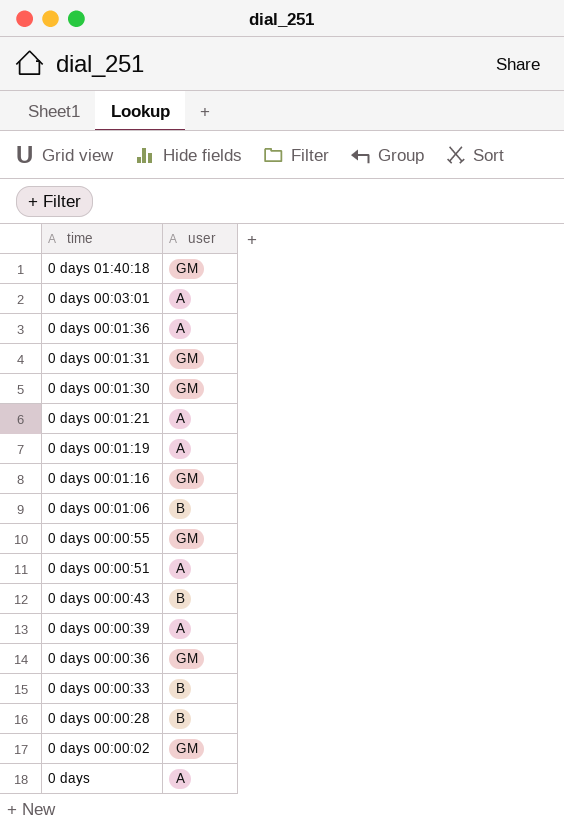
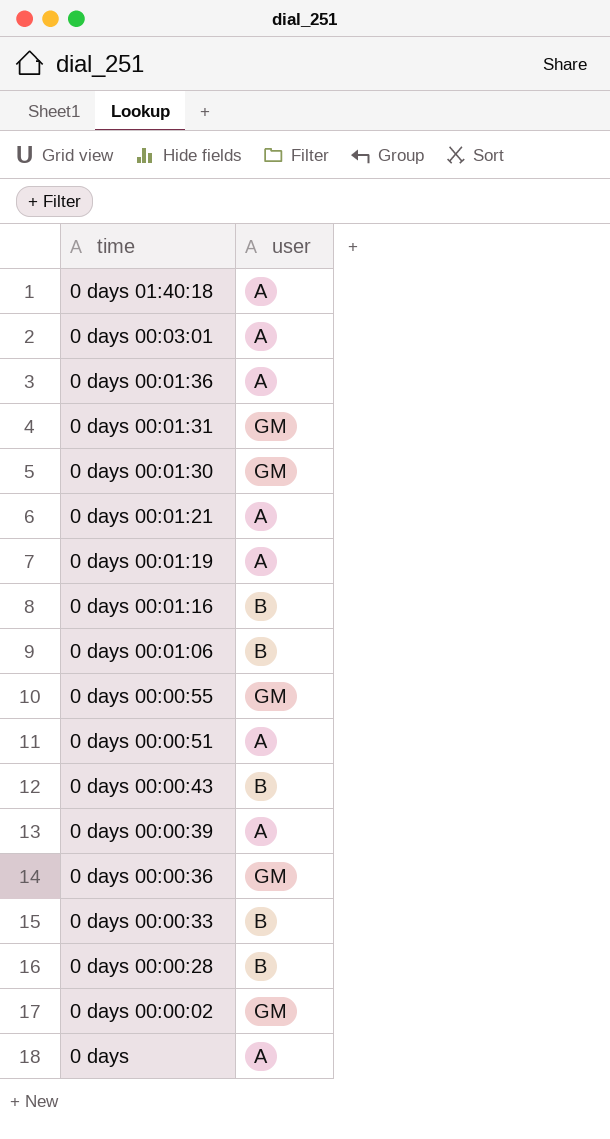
0 days 01:40:18 | user: GM -> A
0 days 00:01:16 | user: GM -> B

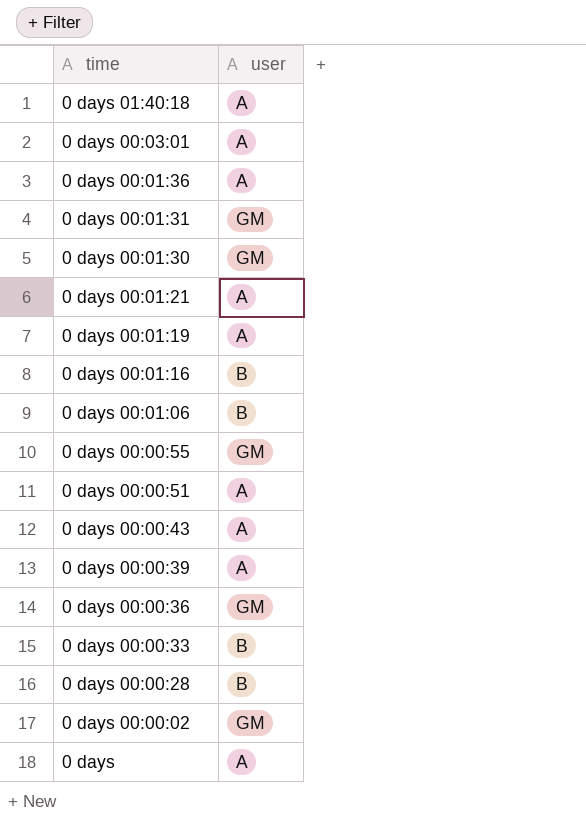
0 days 00:00:43 | user: B -> A

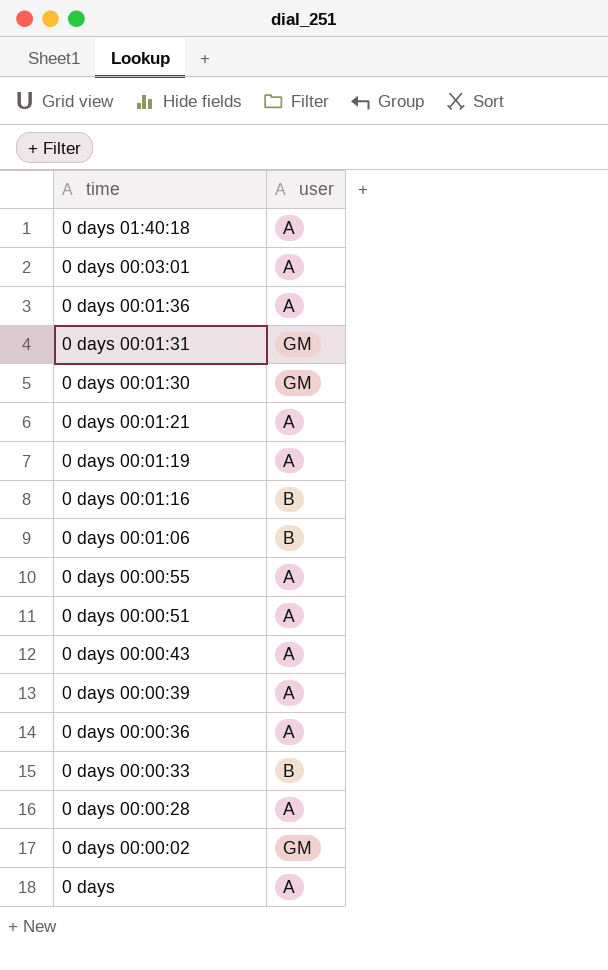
0 days 00:00:55 | user: GM -> A
0 days 00:00:36 | user: GM -> A
0 days 00:00:28 | user: B -> A

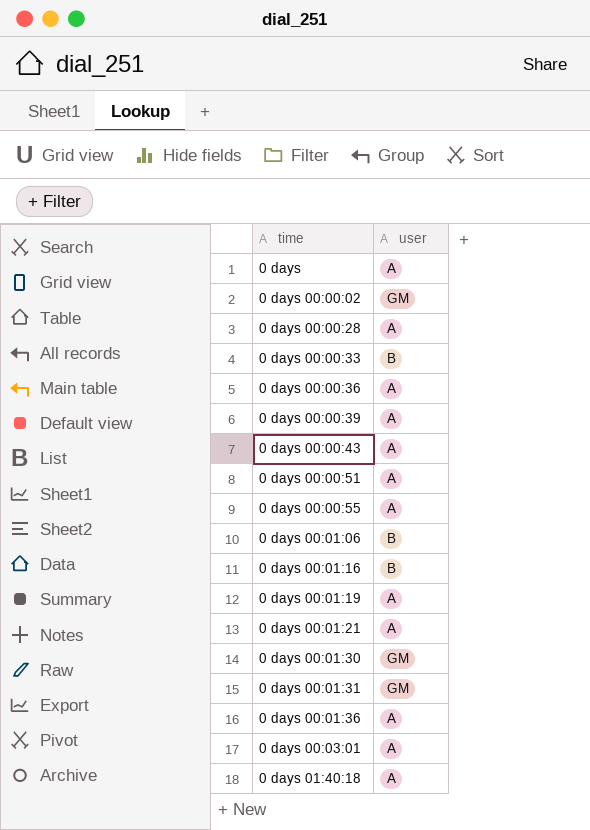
row order: time descending -> time ascending

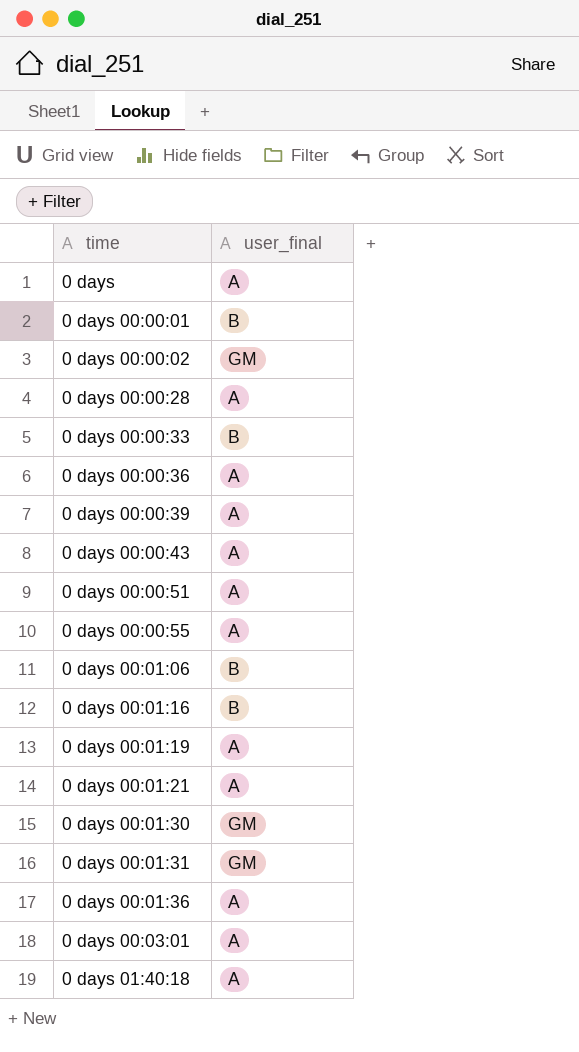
column name: user -> user_final
row 0 days 00:00:01: none -> B

